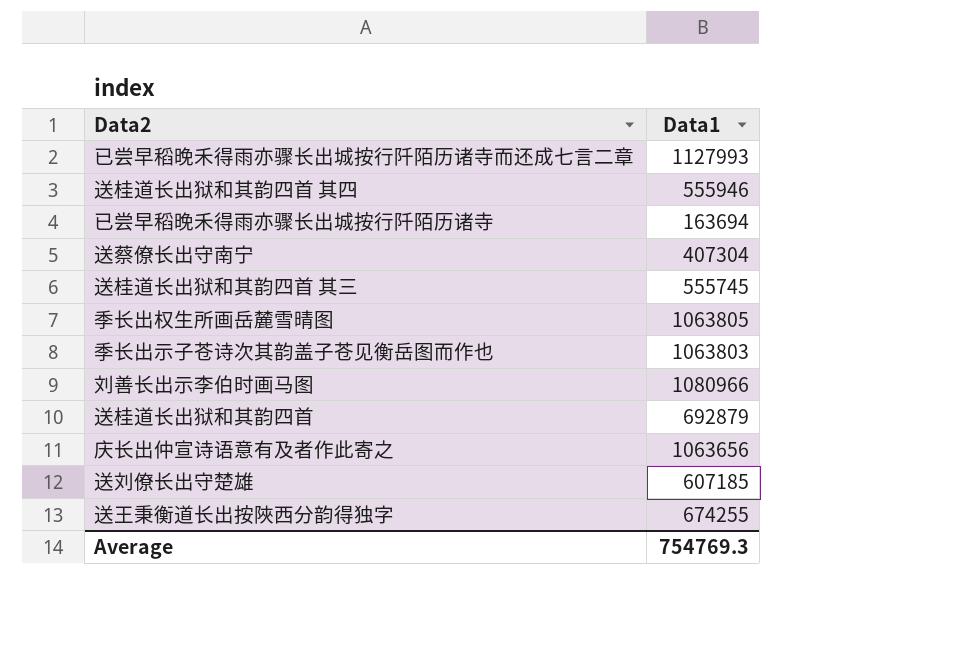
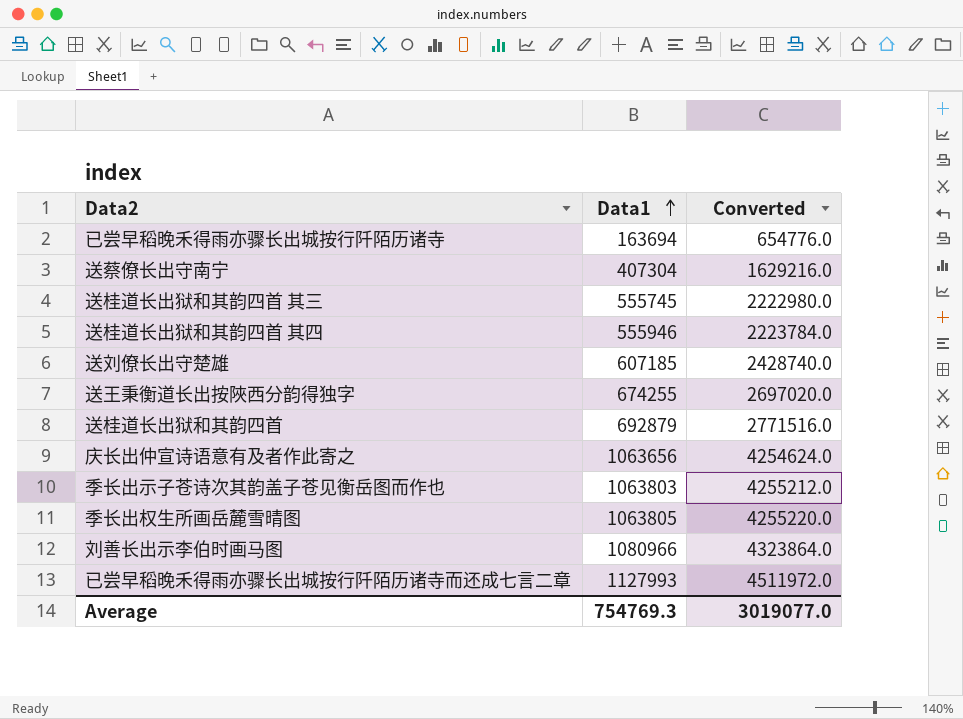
row order: none -> Data1 ascending
column Converted | formula: none -> [Data1] * 4

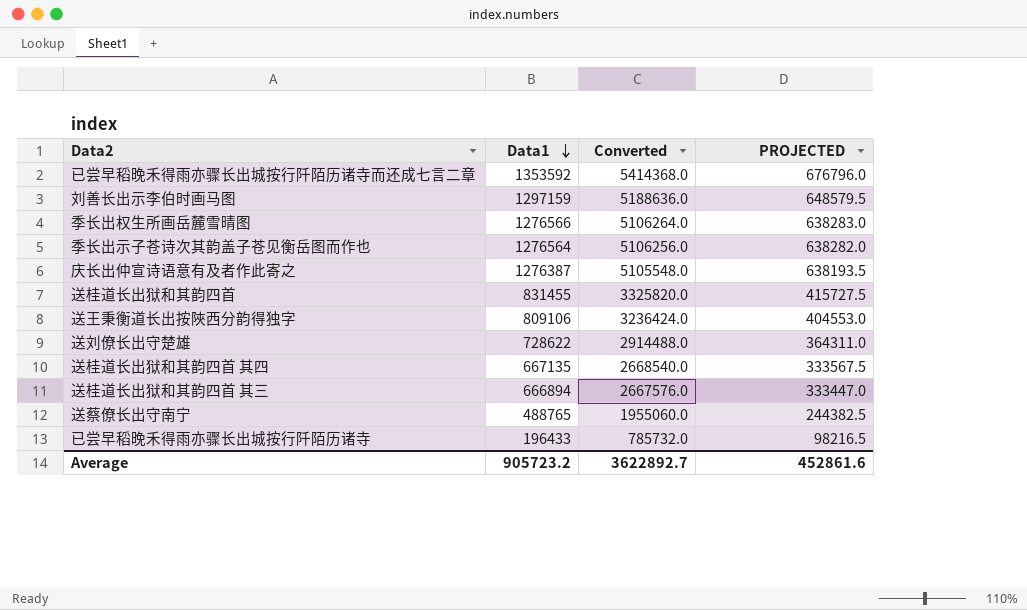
row order: Data1 ascending -> Data1 descending
column PROJECTED | formula: none -> [Data1] * 0.5
已尝早稻晚禾得雨亦骤长出城按行阡陌历诸寺而还成七言二章 | Data1: 1127993 -> 1353592
已尝早稻晚禾得雨亦骤长出城按行阡陌历诸寺而还成七言二章 | Converted: 4511972.0 -> 5414368.0
刘善长出示李伯时画马图 | Data1: 1080966 -> 1297159
刘善长出示李伯时画马图 | Converted: 4323864.0 -> 5188636.0
季长出权生所画岳麓雪晴图 | Data1: 1063805 -> 1276566
季长出权生所画岳麓雪晴图 | Converted: 4255220.0 -> 5106264.0
季长出示子苍诗次其韵盖子苍见衡岳图而作也 | Data1: 1063803 -> 1276564
季长出示子苍诗次其韵盖子苍见衡岳图而作也 | Converted: 4255212.0 -> 5106256.0
庆长出仲宣诗语意有及者作此寄之 | Data1: 1063656 -> 1276387
庆长出仲宣诗语意有及者作此寄之 | Converted: 4254624.0 -> 5105548.0
送桂道长出狱和其韵四首 | Data1: 692879 -> 831455
送桂道长出狱和其韵四首 | Converted: 2771516.0 -> 3325820.0
送王秉衡道长出按陜西分韵得独字 | Data1: 674255 -> 809106
送王秉衡道长出按陜西分韵得独字 | Converted: 2697020.0 -> 3236424.0
送刘僚长出守楚雄 | Data1: 607185 -> 728622
送刘僚长出守楚雄 | Converted: 2428740.0 -> 2914488.0
送桂道长出狱和其韵四首 其四 | Data1: 555946 -> 667135
送桂道长出狱和其韵四首 其四 | Converted: 2223784.0 -> 2668540.0
送桂道长出狱和其韵四首 其三 | Data1: 555745 -> 666894
送桂道长出狱和其韵四首 其三 | Converted: 2222980.0 -> 2667576.0
送蔡僚长出守南宁 | Data1: 407304 -> 488765
送蔡僚长出守南宁 | Converted: 1629216.0 -> 1955060.0
已尝早稻晚禾得雨亦骤长出城按行阡陌历诸寺 | Data1: 163694 -> 196433
已尝早稻晚禾得雨亦骤长出城按行阡陌历诸寺 | Converted: 654776.0 -> 785732.0
Average | Data1: 754769.3 -> 905723.2
Average | Converted: 3019077.0 -> 3622892.7

